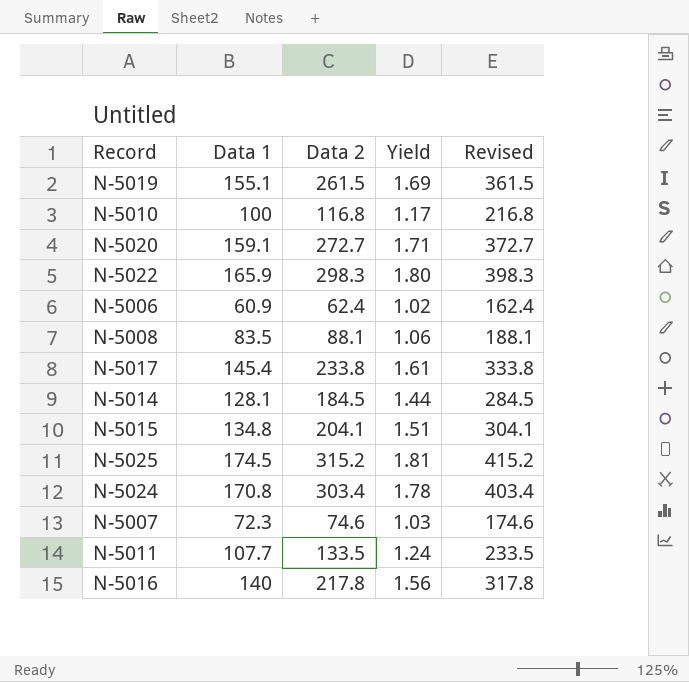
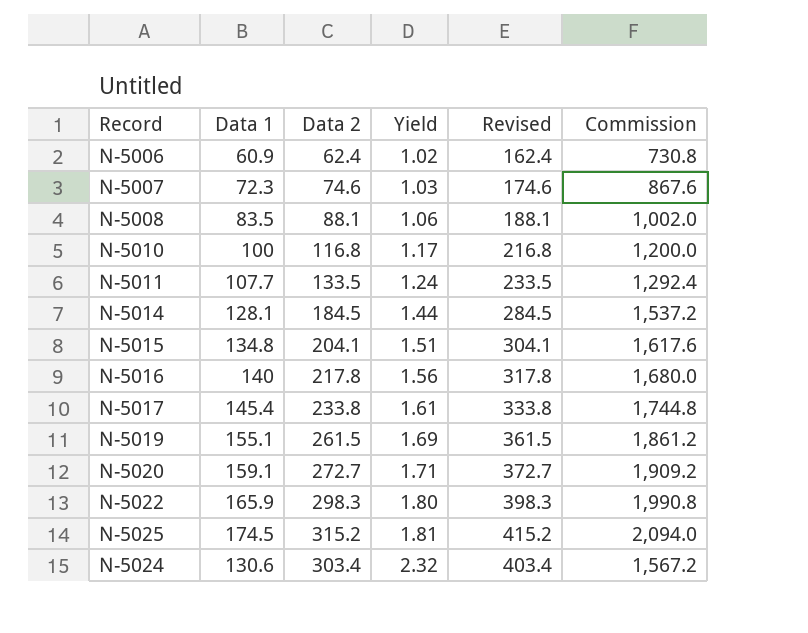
row order: none -> Yield ascending
column Commission | formula: none -> [Data 1] * 12
N-5024 | Data 1: 170.8 -> 130.6
N-5024 | Yield: 1.78 -> 2.32

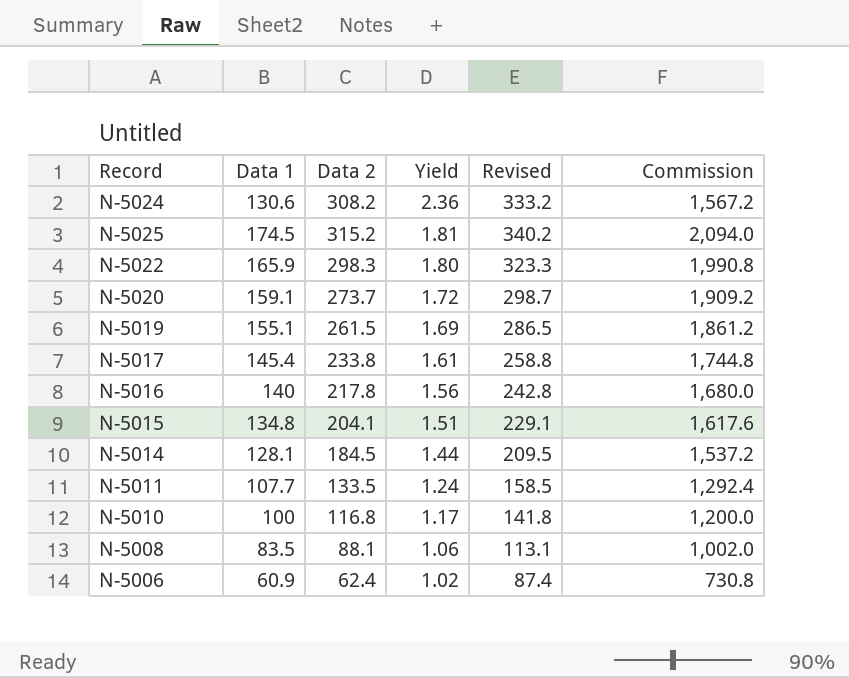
row order: Yield ascending -> Yield descending
column Revised | formula: [Data 2] + 100 -> [Data 2] + 25
row N-5007: 72.3 | 74.6 | 1.03 | 174.6 | 867.6 -> none
N-5024 | Data 2: 303.4 -> 308.2
N-5024 | Yield: 2.32 -> 2.36
N-5020 | Data 2: 272.7 -> 273.7
N-5020 | Yield: 1.71 -> 1.72

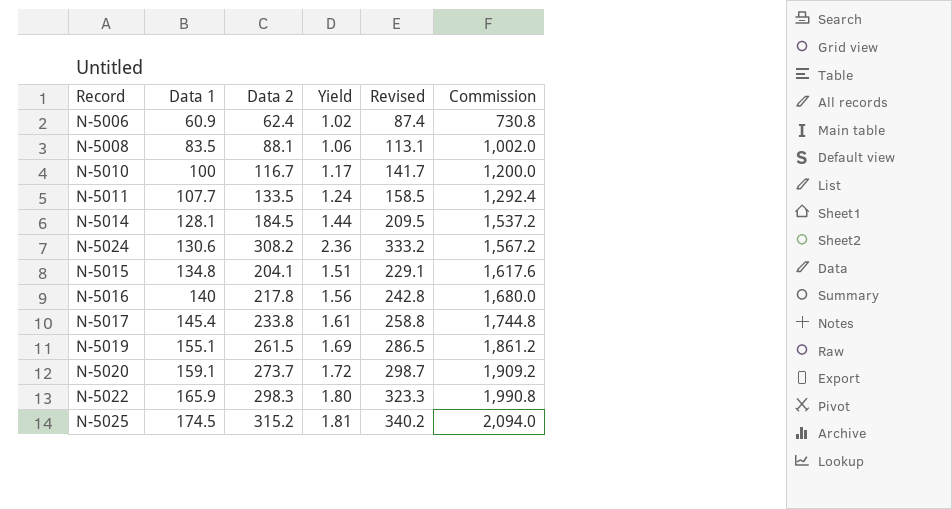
row order: Yield descending -> Data 1 ascending
N-5010 | Data 2: 116.8 -> 116.7
N-5010 | Revised: 141.8 -> 141.7

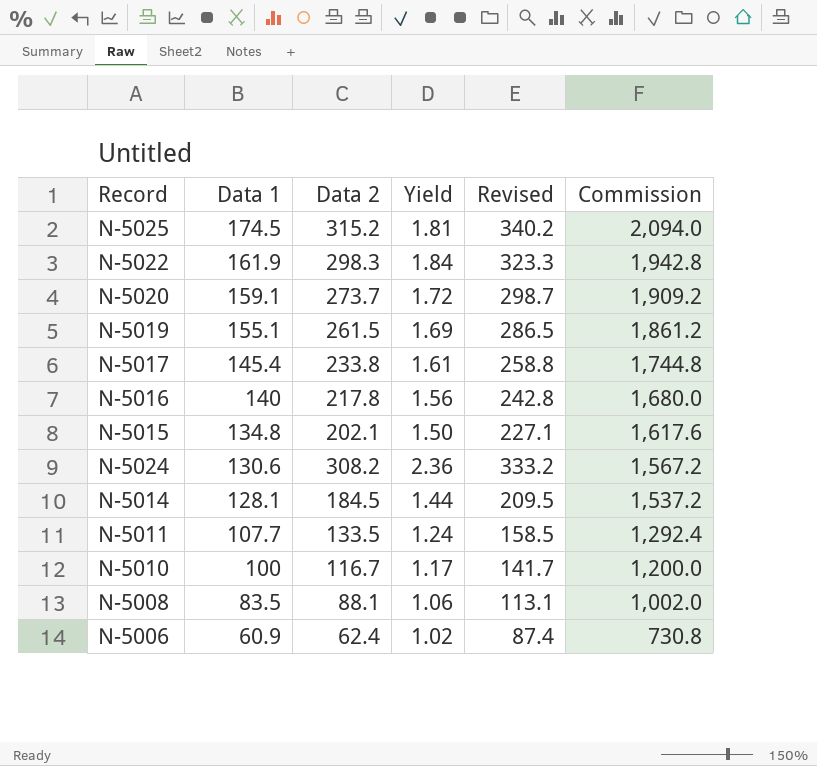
row order: Data 1 ascending -> Data 1 descending
N-5022 | Data 1: 165.9 -> 161.9
N-5022 | Yield: 1.80 -> 1.84
N-5022 | Commission: 1,990.8 -> 1,942.8
N-5015 | Data 2: 204.1 -> 202.1
N-5015 | Yield: 1.51 -> 1.50
N-5015 | Revised: 229.1 -> 227.1

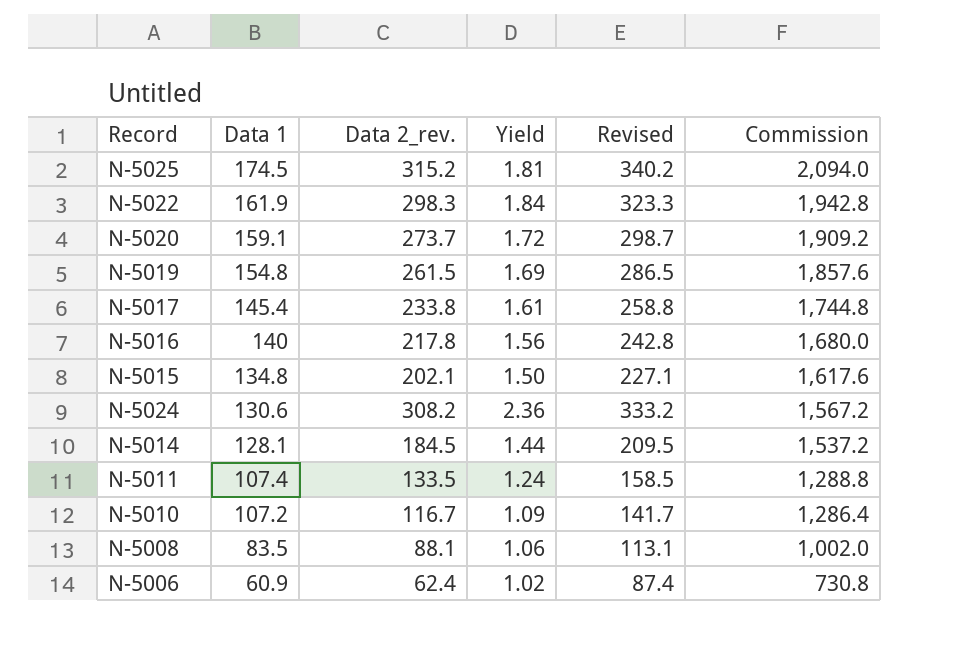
column name: Data 2 -> Data 2_rev.
N-5019 | Data 1: 155.1 -> 154.8
N-5019 | Commission: 1,861.2 -> 1,857.6
N-5011 | Data 1: 107.7 -> 107.4
N-5011 | Commission: 1,292.4 -> 1,288.8
N-5010 | Data 1: 100 -> 107.2
N-5010 | Yield: 1.17 -> 1.09
N-5010 | Commission: 1,200.0 -> 1,286.4

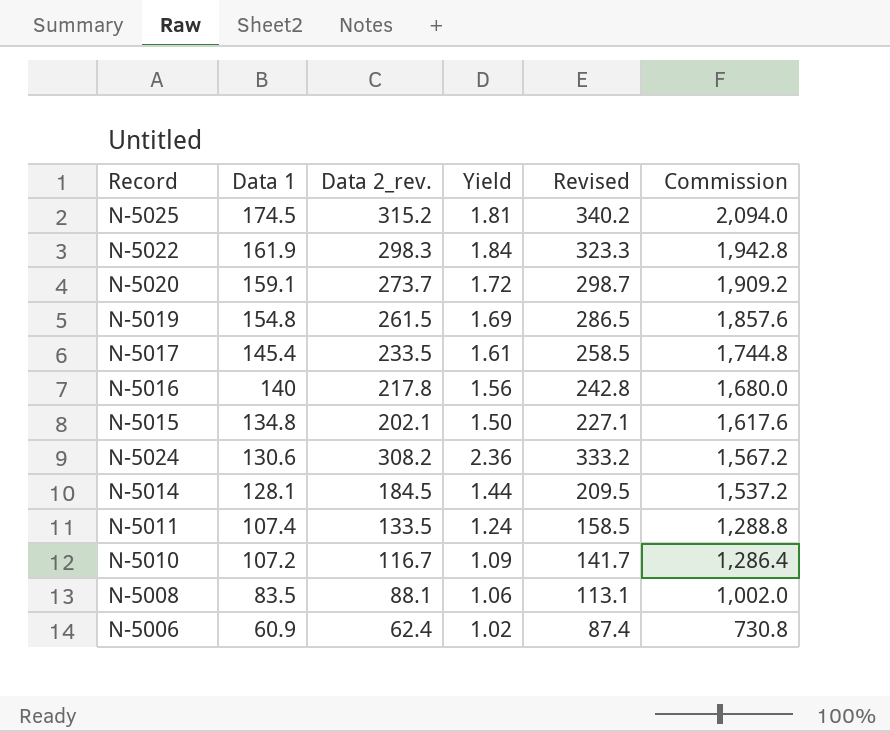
N-5017 | Data 2_rev.: 233.8 -> 233.5
N-5017 | Revised: 258.8 -> 258.5

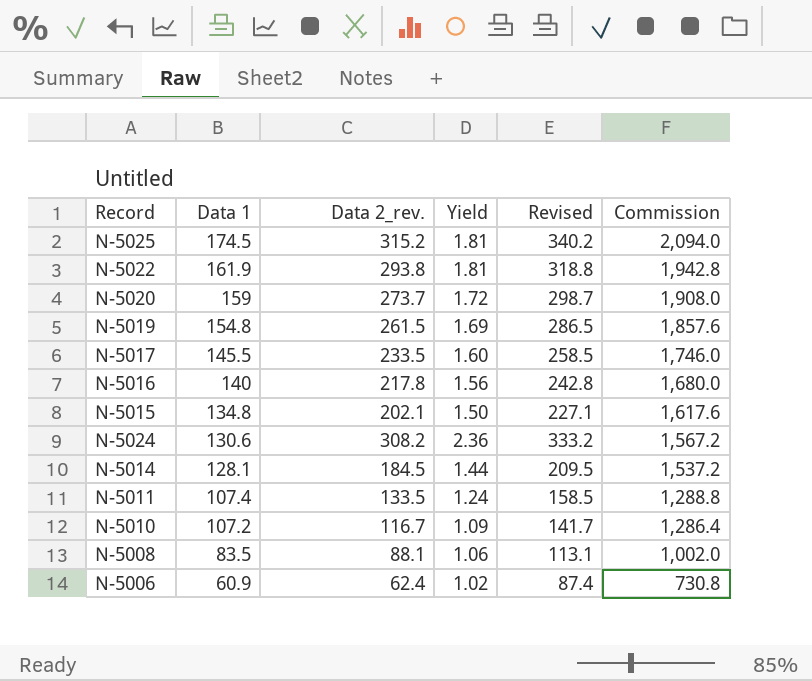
N-5022 | Data 2_rev.: 298.3 -> 293.8
N-5022 | Yield: 1.84 -> 1.81
N-5022 | Revised: 323.3 -> 318.8
N-5020 | Data 1: 159.1 -> 159
N-5020 | Commission: 1,909.2 -> 1,908.0
N-5017 | Data 1: 145.4 -> 145.5
N-5017 | Yield: 1.61 -> 1.60
N-5017 | Commission: 1,744.8 -> 1,746.0

